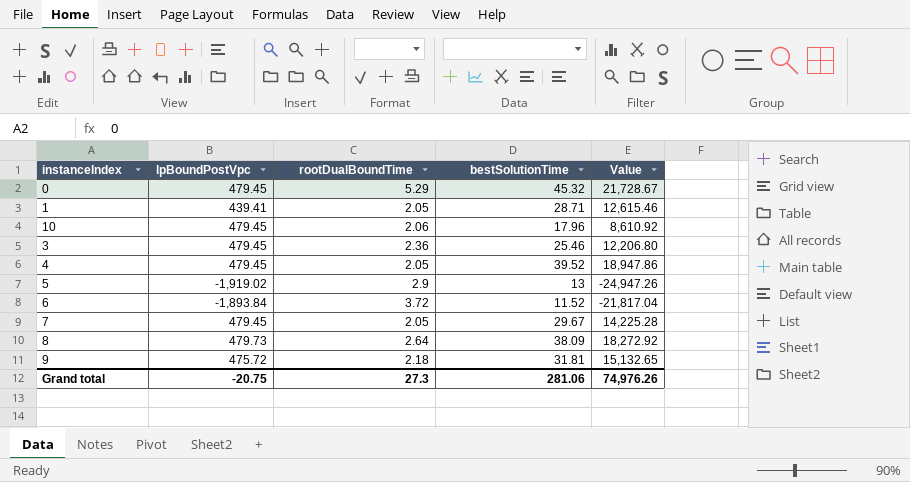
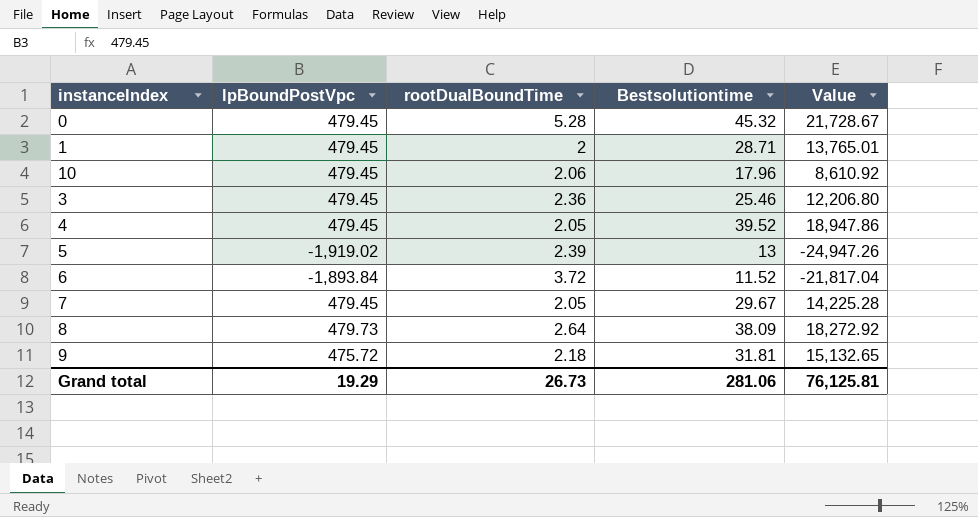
column name: bestSolutionTime -> Bestsolutiontime
0 | rootDualBoundTime: 5.29 -> 5.28
1 | lpBoundPostVpc: 439.41 -> 479.45
1 | rootDualBoundTime: 2.05 -> 2
1 | Value: 12,615.46 -> 13,765.01
5 | rootDualBoundTime: 2.9 -> 2.39
Grand total | lpBoundPostVpc: -20.75 -> 19.29
Grand total | rootDualBoundTime: 27.3 -> 26.73
Grand total | Value: 74,976.26 -> 76,125.81

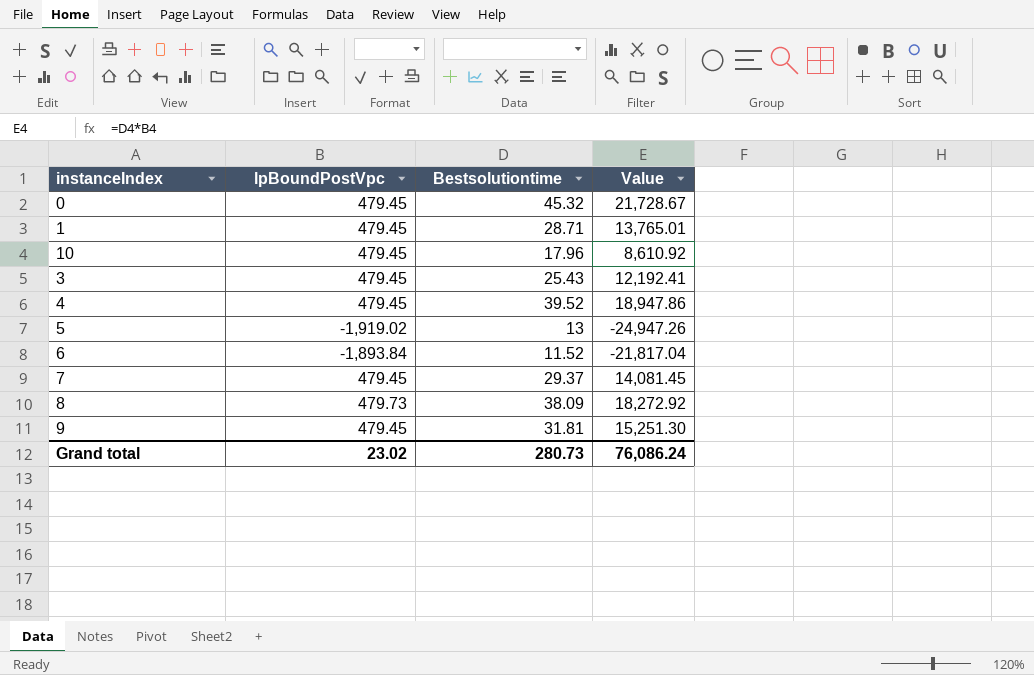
column rootDualBoundTime | position: 3 -> none
3 | Bestsolutiontime: 25.46 -> 25.43
3 | Value: 12,206.80 -> 12,192.41
7 | Bestsolutiontime: 29.67 -> 29.37
7 | Value: 14,225.28 -> 14,081.45
9 | lpBoundPostVpc: 475.72 -> 479.45
9 | Value: 15,132.65 -> 15,251.30
Grand total | lpBoundPostVpc: 19.29 -> 23.02
Grand total | Bestsolutiontime: 281.06 -> 280.73
Grand total | Value: 76,125.81 -> 76,086.24

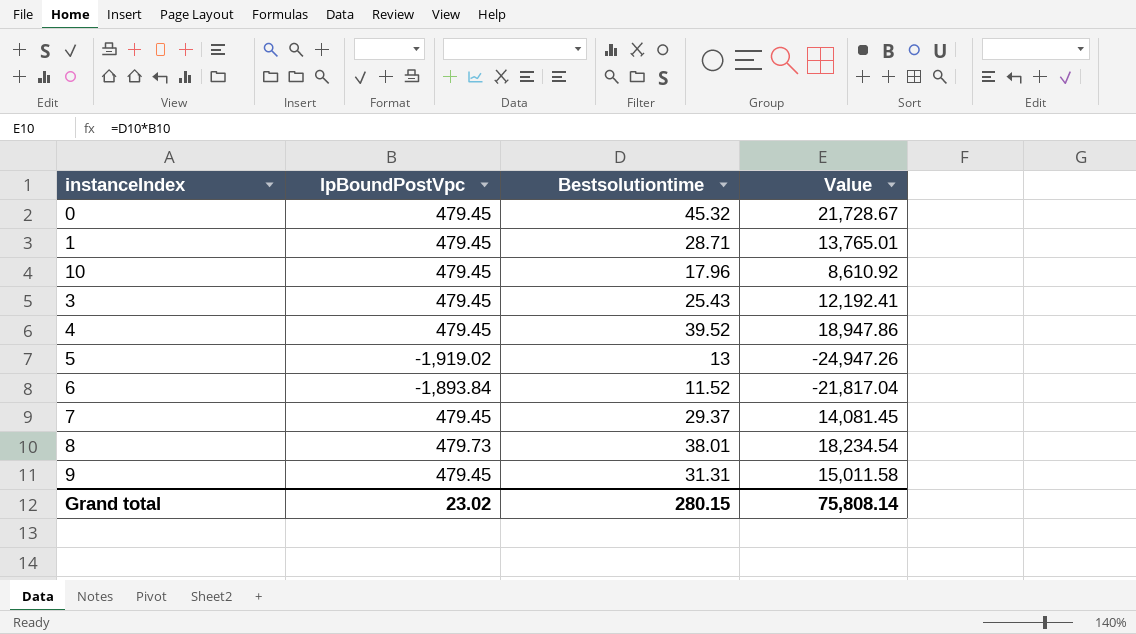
8 | Bestsolutiontime: 38.09 -> 38.01
8 | Value: 18,272.92 -> 18,234.54
9 | Bestsolutiontime: 31.81 -> 31.31
9 | Value: 15,251.30 -> 15,011.58
Grand total | Bestsolutiontime: 280.73 -> 280.15
Grand total | Value: 76,086.24 -> 75,808.14

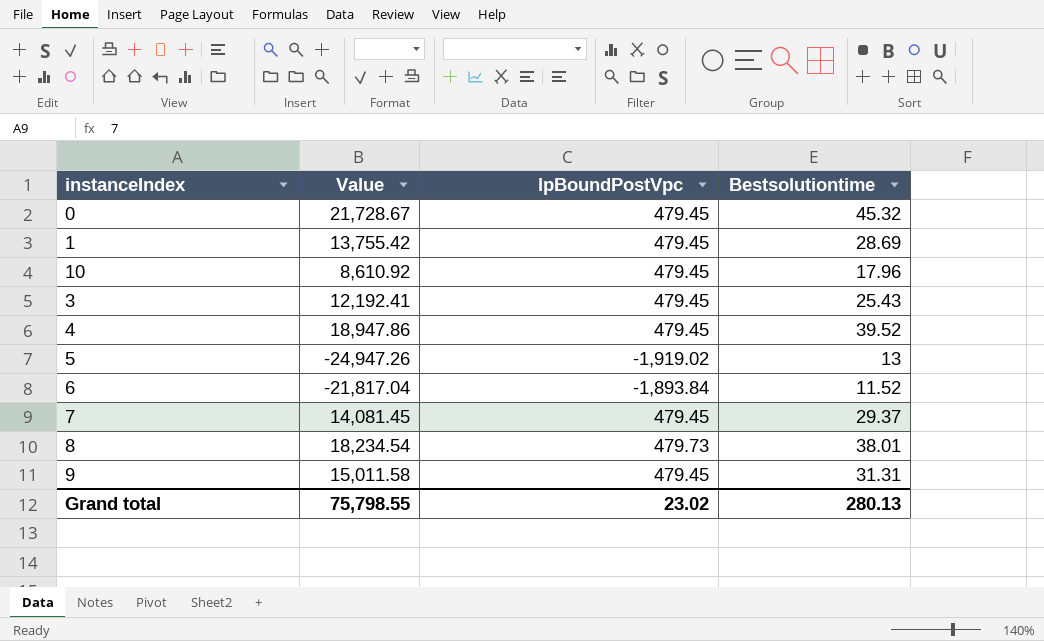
column Value | position: 4 -> 2
1 | Value: 13,765.01 -> 13,755.42
1 | Bestsolutiontime: 28.71 -> 28.69
Grand total | Value: 75,808.14 -> 75,798.55
Grand total | Bestsolutiontime: 280.15 -> 280.13

